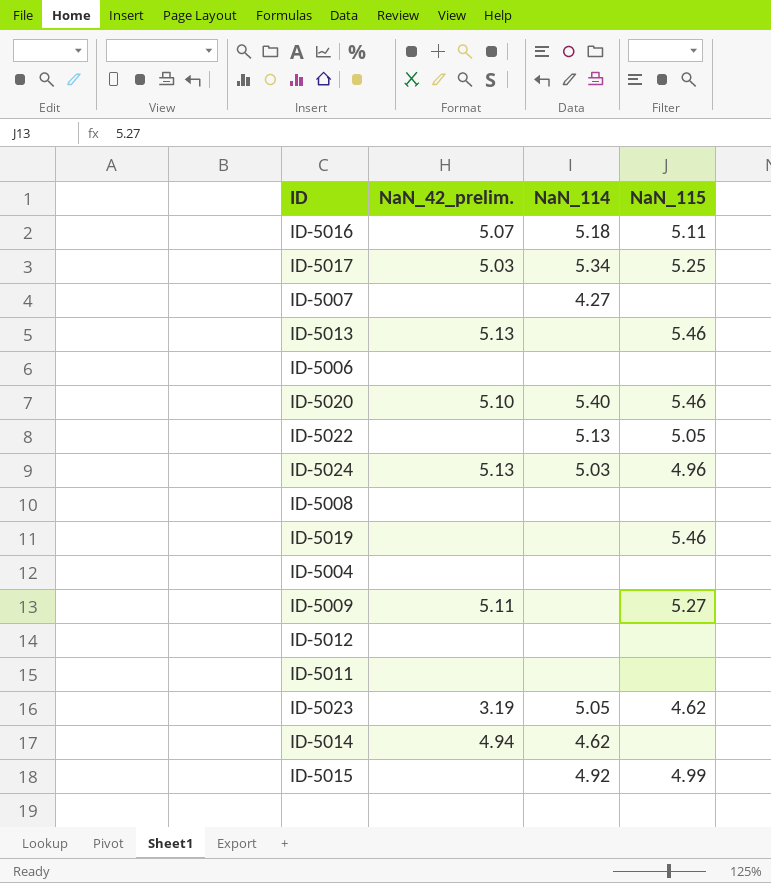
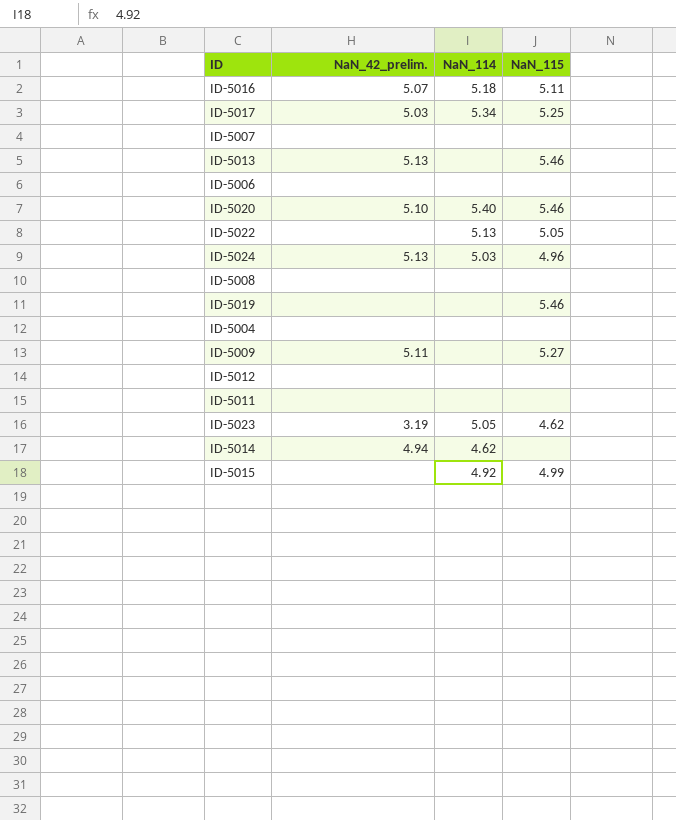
ID-5007 | NaN_114: 4.27 -> none

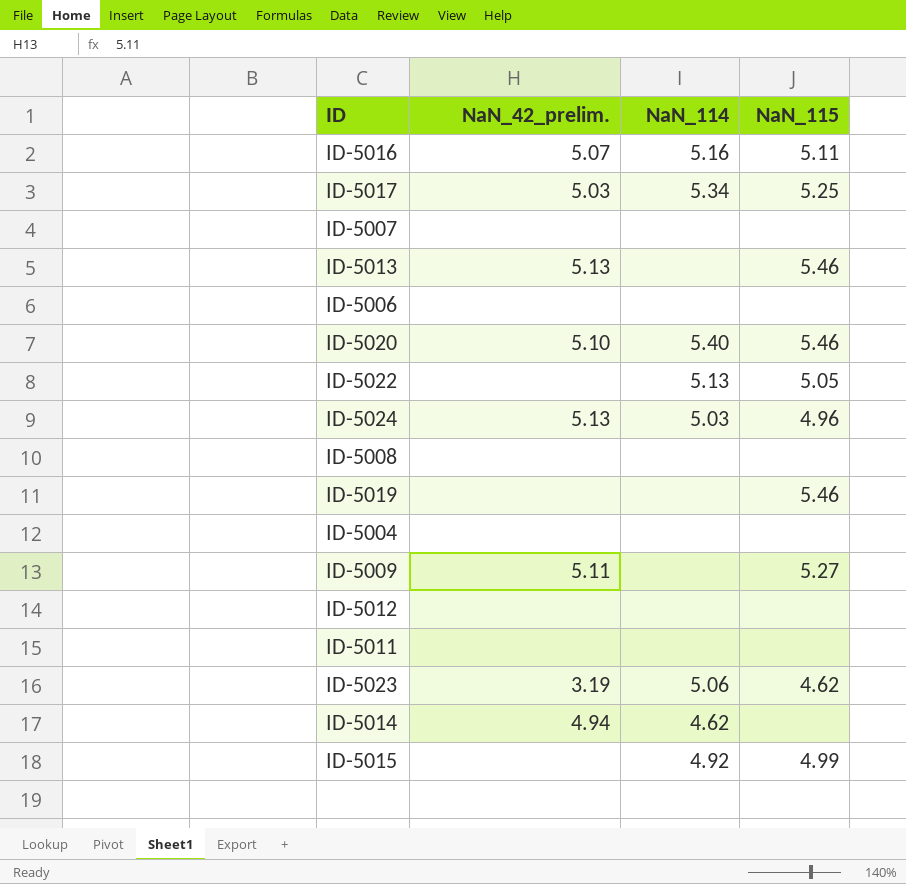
ID-5016 | NaN_114: 5.18 -> 5.16
ID-5023 | NaN_114: 5.05 -> 5.06

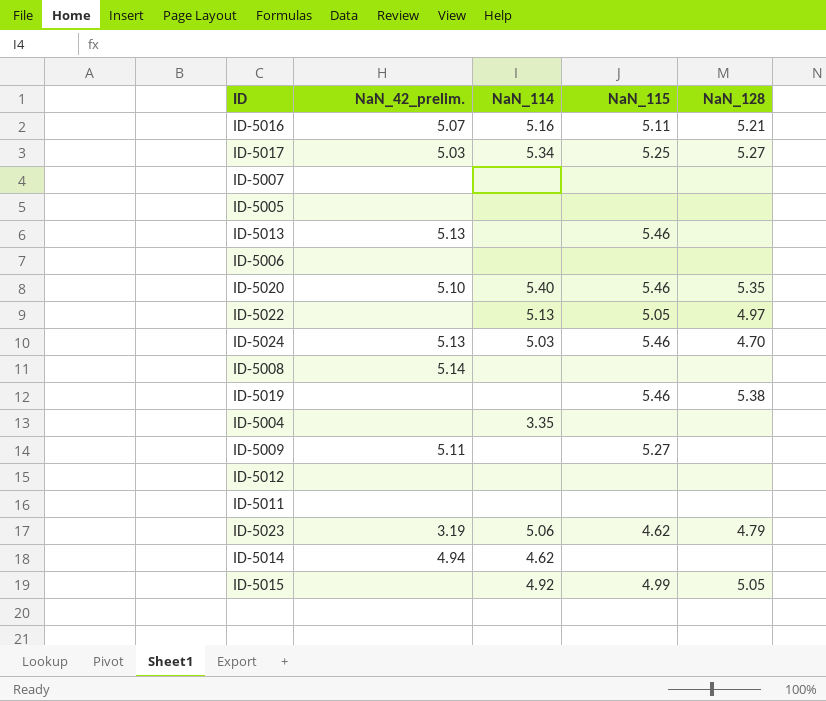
column NaN_128 | position: none -> 5
row ID-5005: none -> none | none | none | none
ID-5024 | NaN_115: 4.96 -> 5.46
ID-5008 | NaN_42_prelim.: none -> 5.14
ID-5004 | NaN_114: none -> 3.35

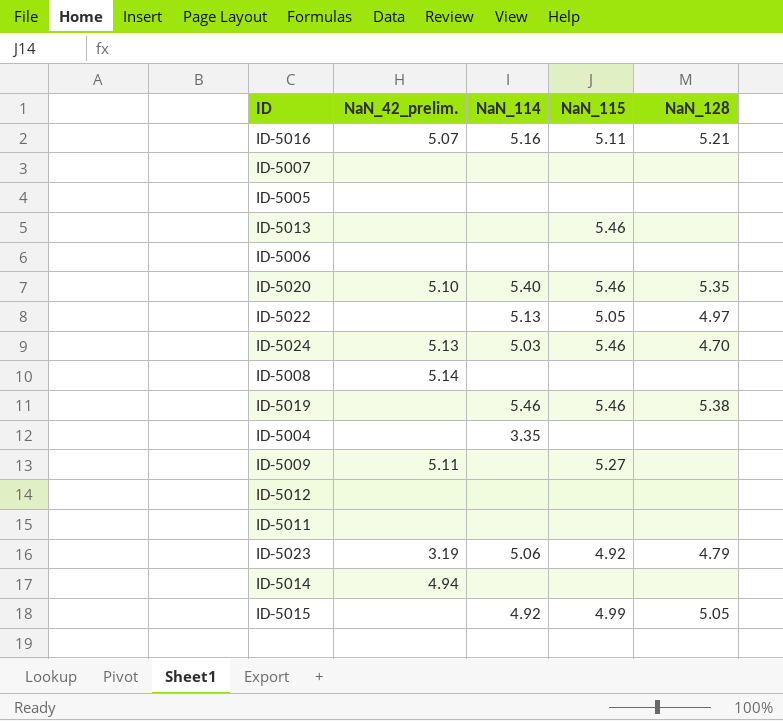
row ID-5017: 5.03 | 5.34 | 5.25 | 5.27 -> none
ID-5013 | NaN_42_prelim.: 5.13 -> none
ID-5019 | NaN_114: none -> 5.46
ID-5023 | NaN_115: 4.62 -> 4.92
ID-5014 | NaN_114: 4.62 -> none

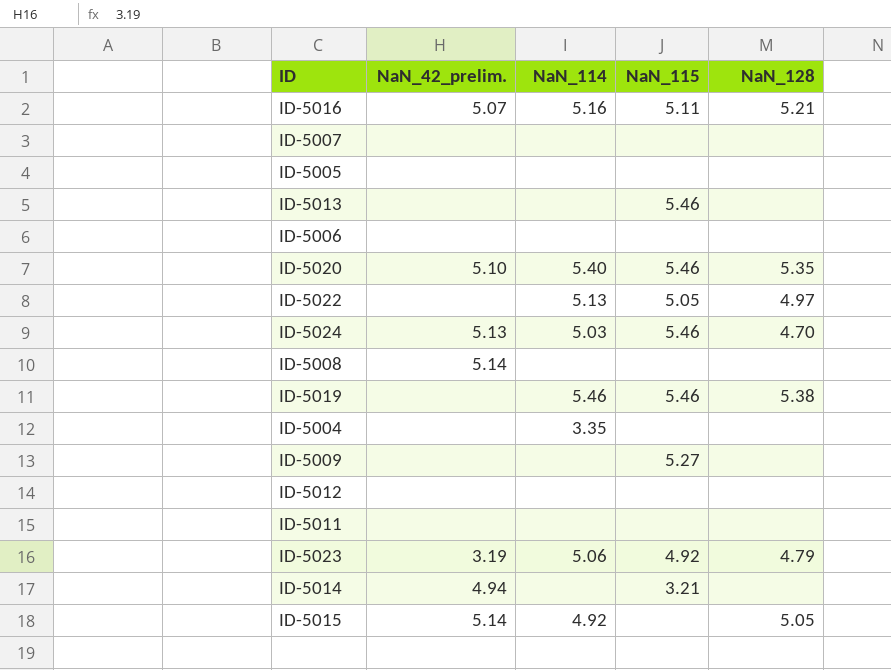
ID-5009 | NaN_42_prelim.: 5.11 -> none
ID-5014 | NaN_115: none -> 3.21
ID-5015 | NaN_42_prelim.: none -> 5.14
ID-5015 | NaN_115: 4.99 -> none

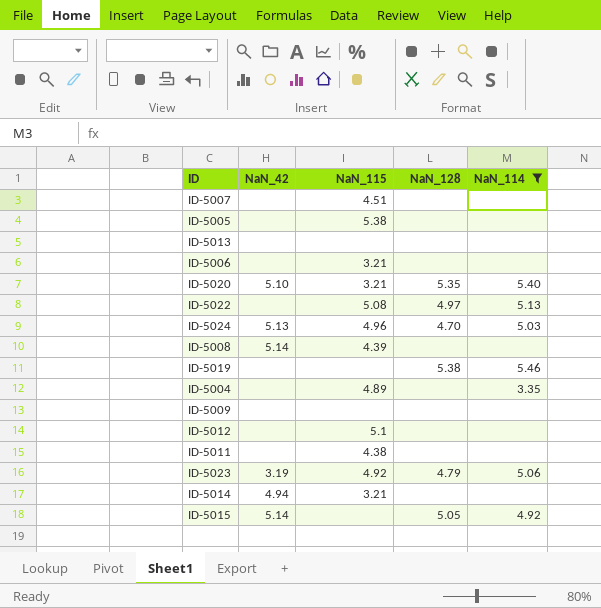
filter: none -> NaN_114 != 5.16
column name: NaN_42_prelim. -> NaN_42
column NaN_114 | position: 3 -> 5
ID-5007 | NaN_115: none -> 4.51
ID-5005 | NaN_115: none -> 5.38
ID-5013 | NaN_115: 5.46 -> none
ID-5006 | NaN_115: none -> 3.21
ID-5020 | NaN_115: 5.46 -> 3.21
ID-5022 | NaN_115: 5.05 -> 5.08
ID-5024 | NaN_115: 5.46 -> 4.96
ID-5008 | NaN_115: none -> 4.39
ID-5019 | NaN_115: 5.46 -> none
ID-5004 | NaN_115: none -> 4.89
ID-5009 | NaN_115: 5.27 -> none
ID-5012 | NaN_115: none -> 5.1
ID-5011 | NaN_115: none -> 4.38

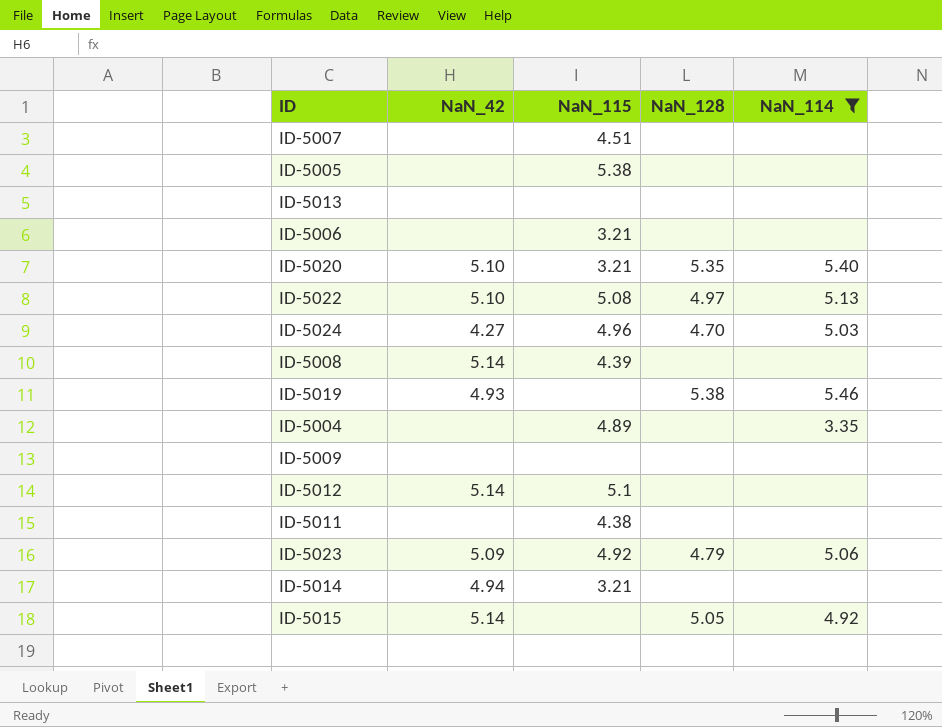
ID-5022 | NaN_42: none -> 5.10
ID-5024 | NaN_42: 5.13 -> 4.27
ID-5019 | NaN_42: none -> 4.93
ID-5012 | NaN_42: none -> 5.14
ID-5023 | NaN_42: 3.19 -> 5.09

